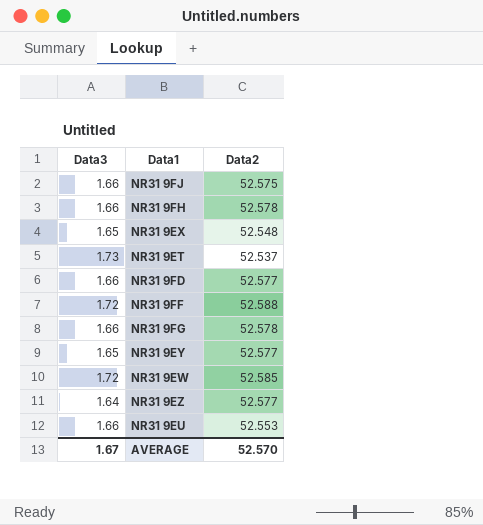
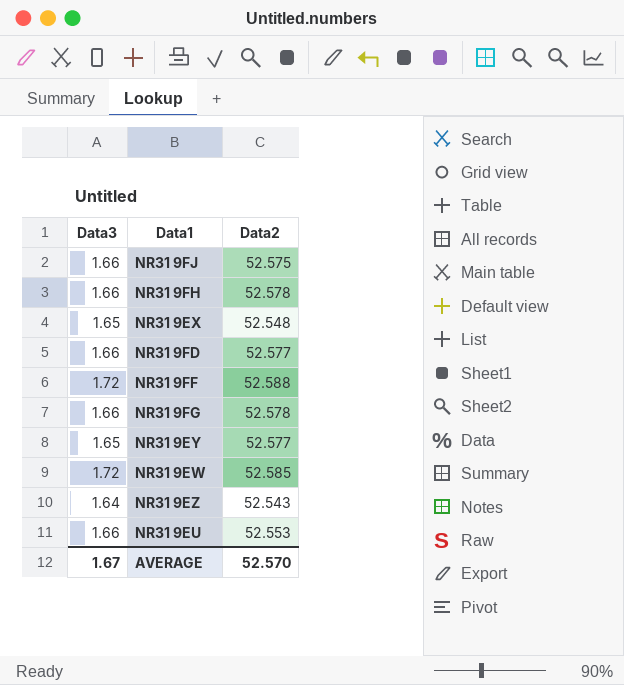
row NR31 9ET: 1.73 | 52.537 -> none
NR31 9EZ | Data2: 52.577 -> 52.543

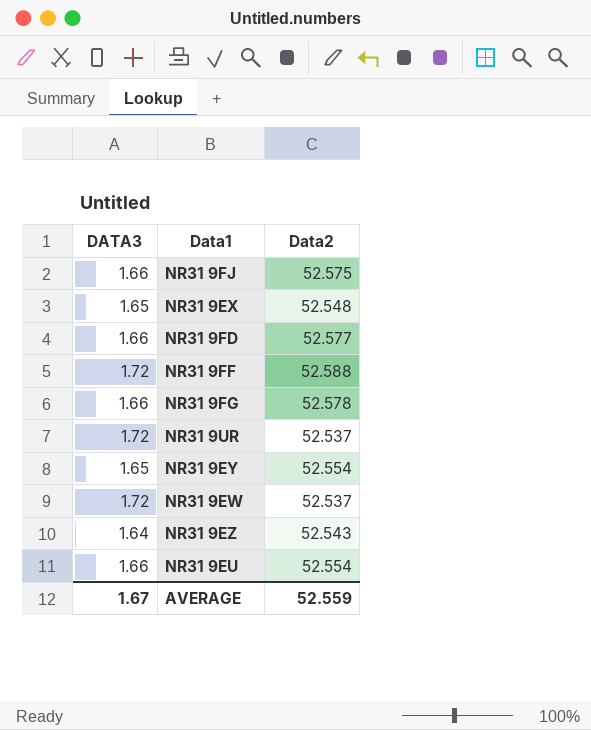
column name: Data3 -> DATA3
row NR31 9FH: 1.66 | 52.578 -> none
row NR31 9UR: none -> 1.72 | 52.537
NR31 9EY | Data2: 52.577 -> 52.554
NR31 9EW | Data2: 52.585 -> 52.537
NR31 9EU | Data2: 52.553 -> 52.554
AVERAGE | Data2: 52.570 -> 52.559

